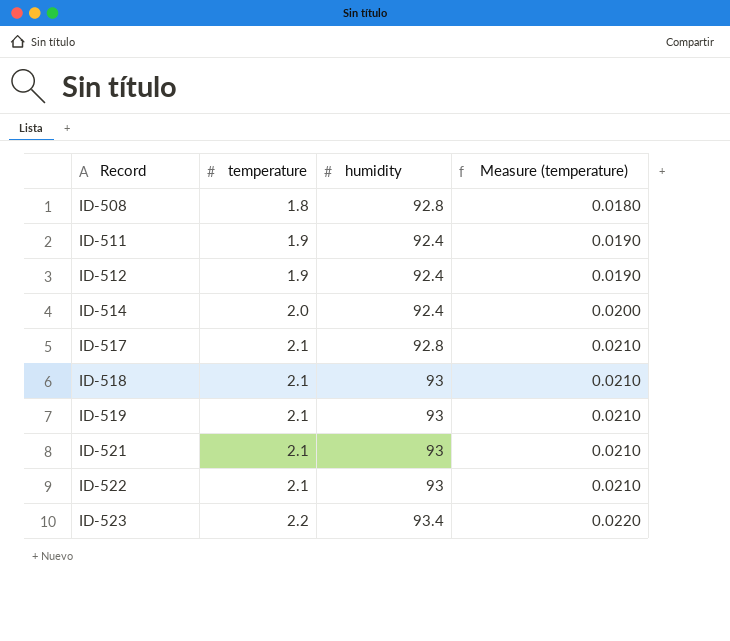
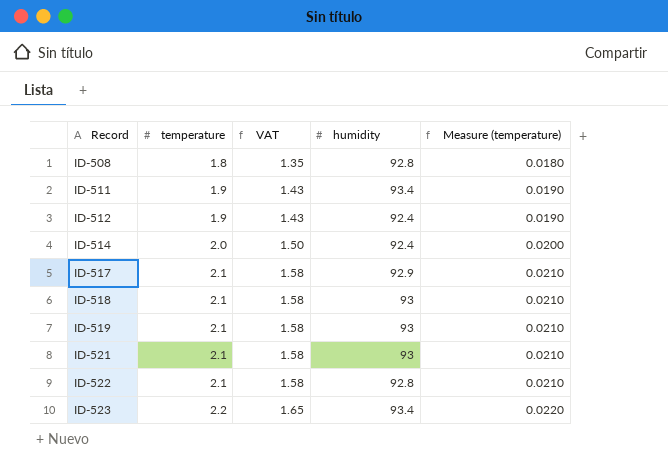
column VAT | formula: none -> [temperature] * 0.75
ID-511 | humidity: 92.4 -> 93.4
ID-517 | humidity: 92.8 -> 92.9
ID-522 | humidity: 93 -> 92.8

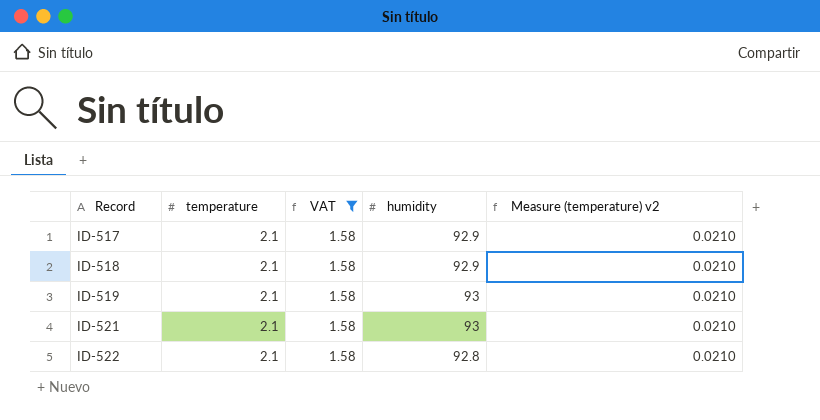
filter: none -> VAT = 1.58
column name: Measure (temperature) -> Measure (temperature) v2
ID-518 | humidity: 93 -> 92.9

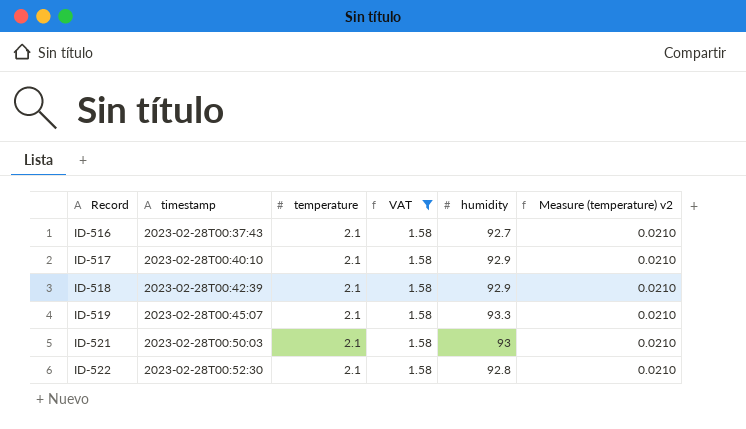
column timestamp | position: none -> 2
row ID-516: none -> 2023-02-28T00:37:43 | 2.1 | 1.58 | 92.7 | 0.0210
ID-519 | humidity: 93 -> 93.3

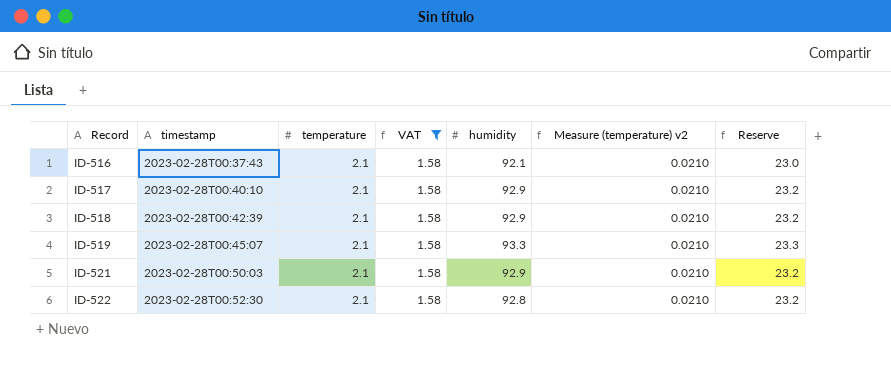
column Reserve | formula: none -> [humidity] * 0.25
ID-516 | humidity: 92.7 -> 92.1
ID-521 | humidity: 93 -> 92.9

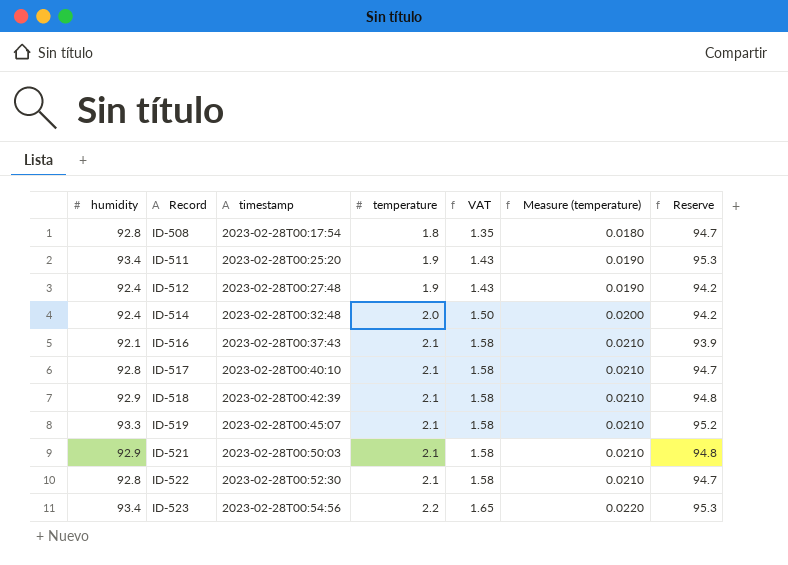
filter: VAT = 1.58 -> none
column humidity | position: 5 -> 1
column name: Measure (temperature) v2 -> Measure (temperature)
column Reserve | formula: [humidity] * 0.25 -> [humidity] * 1.02
ID-517 | humidity: 92.9 -> 92.8

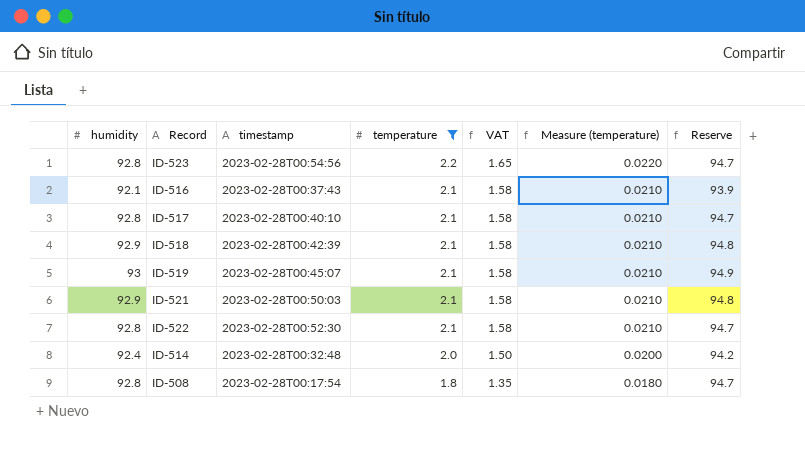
filter: none -> temperature != 1.9
row order: Record ascending -> temperature descending
ID-523 | humidity: 93.4 -> 92.8
ID-523 | Reserve: 95.3 -> 94.7
ID-519 | humidity: 93.3 -> 93
ID-519 | Reserve: 95.2 -> 94.9

